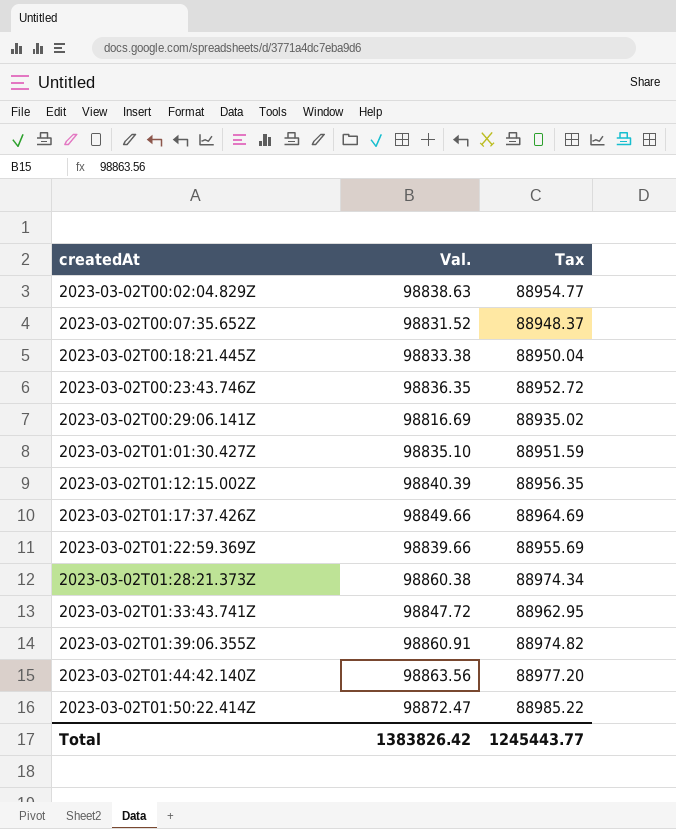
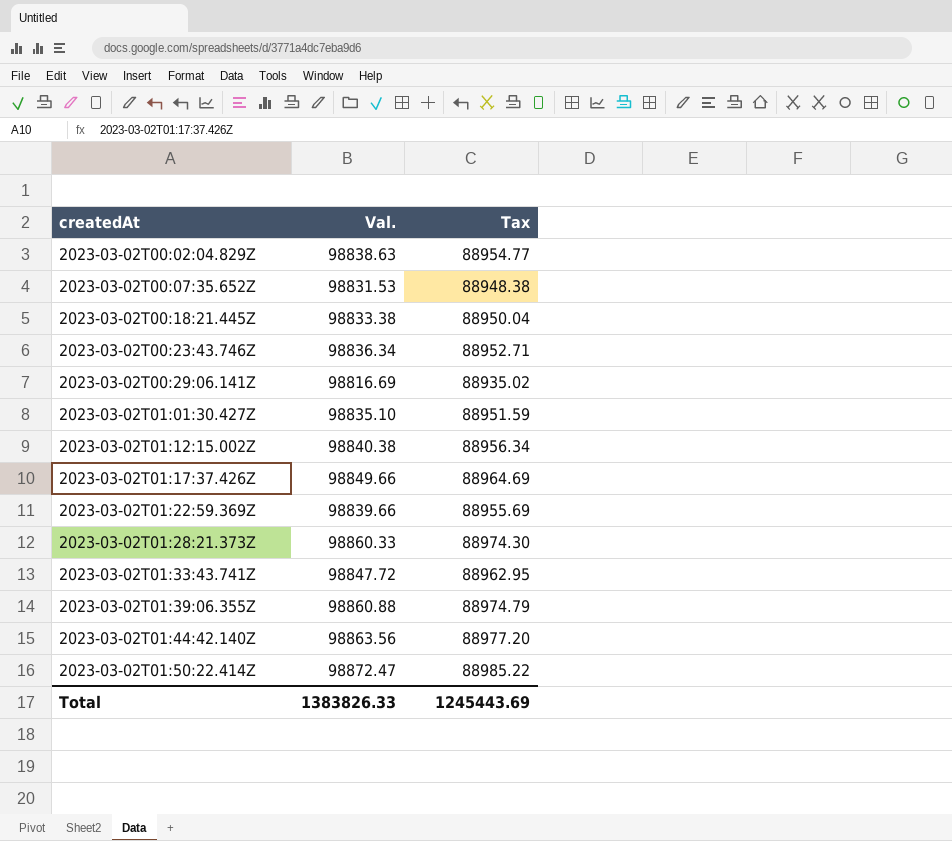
2023-03-02T00:07:35.652Z | Val.: 98831.52 -> 98831.53
2023-03-02T00:07:35.652Z | Tax: 88948.37 -> 88948.38
2023-03-02T00:23:43.746Z | Val.: 98836.35 -> 98836.34
2023-03-02T00:23:43.746Z | Tax: 88952.72 -> 88952.71
2023-03-02T01:12:15.002Z | Val.: 98840.39 -> 98840.38
2023-03-02T01:12:15.002Z | Tax: 88956.35 -> 88956.34
2023-03-02T01:28:21.373Z | Val.: 98860.38 -> 98860.33
2023-03-02T01:28:21.373Z | Tax: 88974.34 -> 88974.30
2023-03-02T01:39:06.355Z | Val.: 98860.91 -> 98860.88
2023-03-02T01:39:06.355Z | Tax: 88974.82 -> 88974.79
Total | Val.: 1383826.42 -> 1383826.33
Total | Tax: 1245443.77 -> 1245443.69

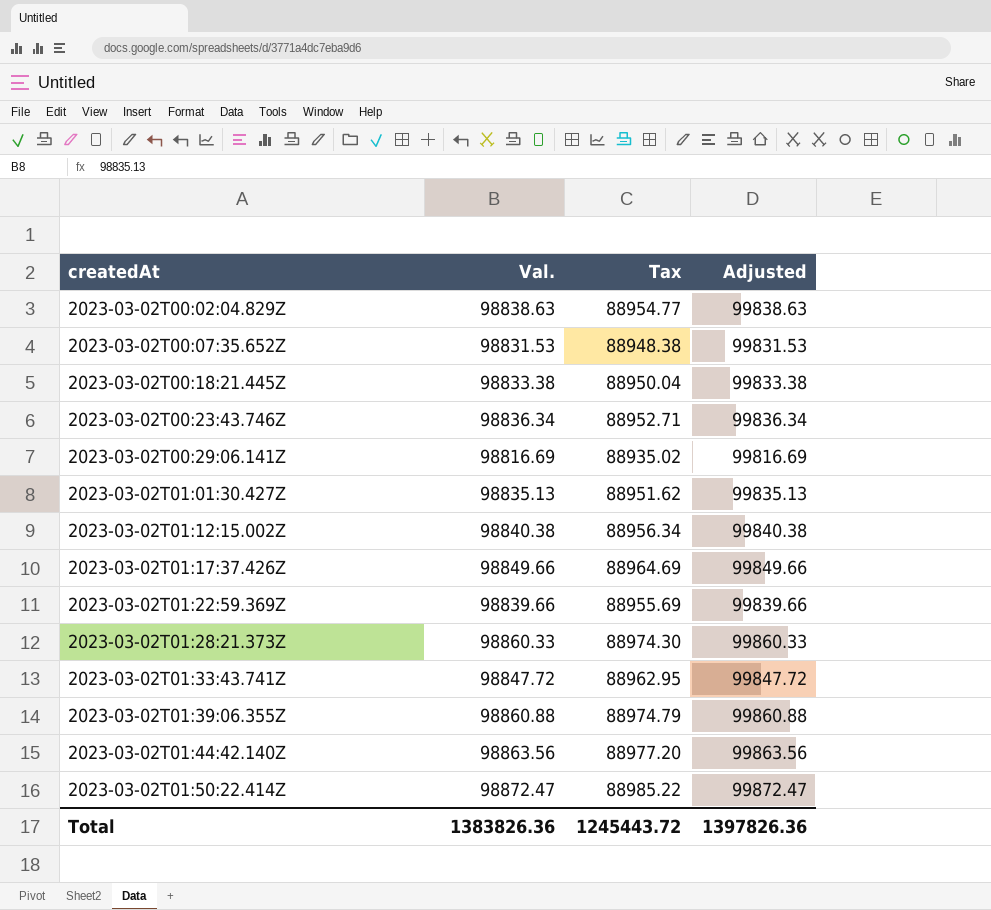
column Adjusted | formula: none -> [Val.] + 1000
2023-03-02T01:01:30.427Z | Val.: 98835.10 -> 98835.13
2023-03-02T01:01:30.427Z | Tax: 88951.59 -> 88951.62
Total | Val.: 1383826.33 -> 1383826.36
Total | Tax: 1245443.69 -> 1245443.72

